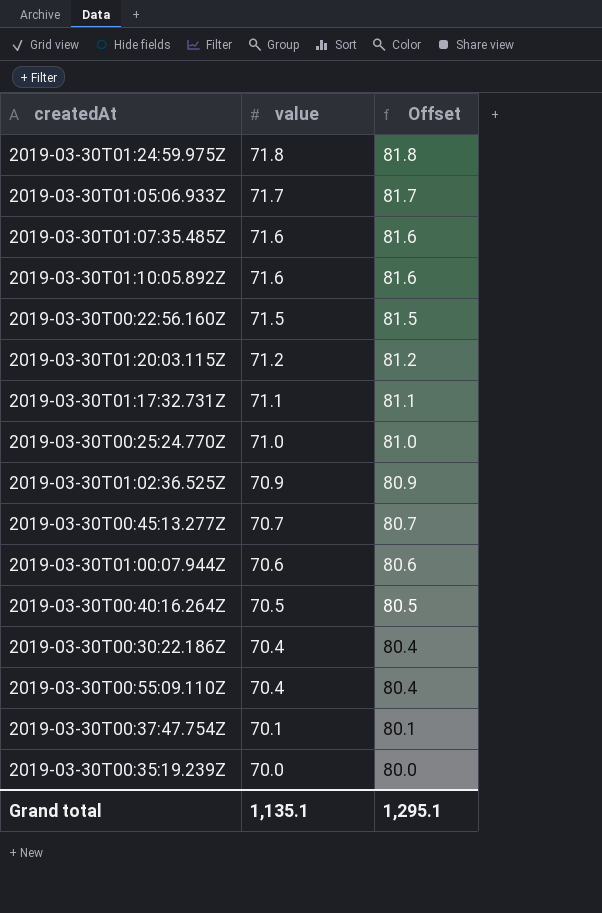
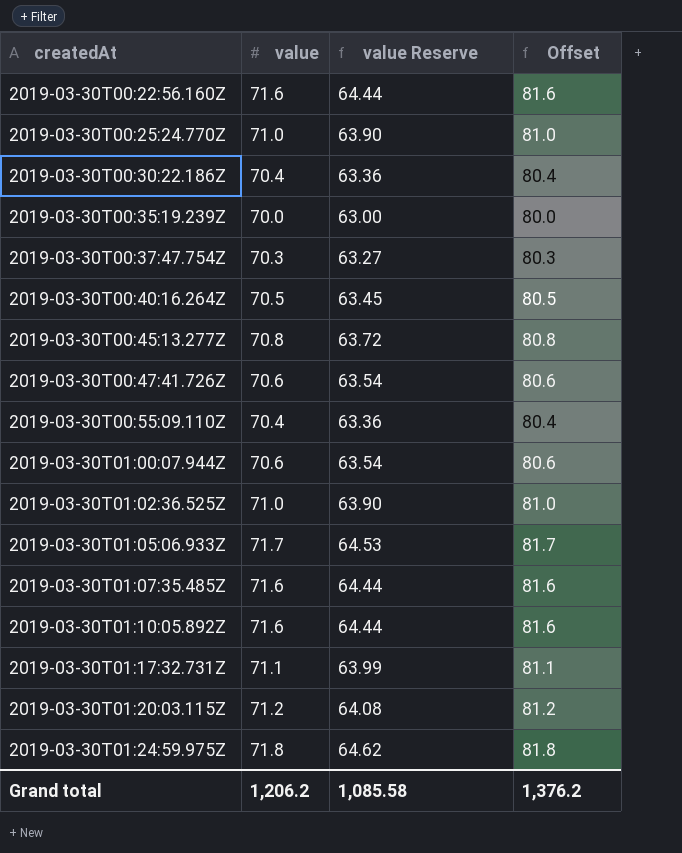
row order: value descending -> createdAt ascending
column value Reserve | formula: none -> [value] * 0.9
2019-03-30T00:22:56.160Z | value: 71.5 -> 71.6
2019-03-30T00:22:56.160Z | Offset: 81.5 -> 81.6
2019-03-30T00:37:47.754Z | value: 70.1 -> 70.3
2019-03-30T00:37:47.754Z | Offset: 80.1 -> 80.3
2019-03-30T00:45:13.277Z | value: 70.7 -> 70.8
2019-03-30T00:45:13.277Z | Offset: 80.7 -> 80.8
row 2019-03-30T00:47:41.726Z: none -> 70.6 | 63.54 | 80.6
2019-03-30T01:02:36.525Z | value: 70.9 -> 71.0
2019-03-30T01:02:36.525Z | Offset: 80.9 -> 81.0
Grand total | value: 1,135.1 -> 1,206.2
Grand total | Offset: 1,295.1 -> 1,376.2

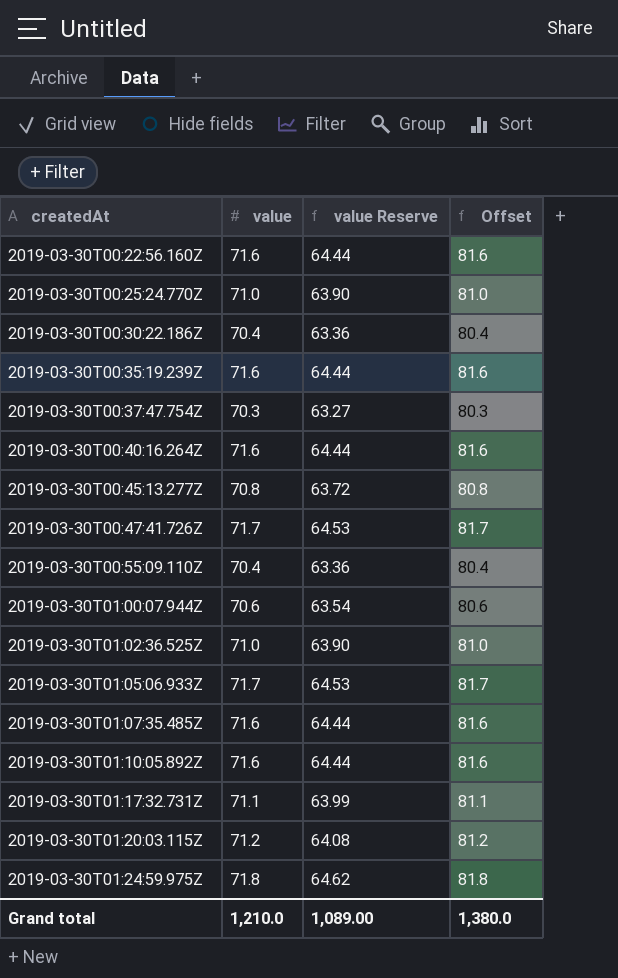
2019-03-30T00:35:19.239Z | value: 70.0 -> 71.6
2019-03-30T00:35:19.239Z | value Reserve: 63.00 -> 64.44
2019-03-30T00:35:19.239Z | Offset: 80.0 -> 81.6
2019-03-30T00:40:16.264Z | value: 70.5 -> 71.6
2019-03-30T00:40:16.264Z | value Reserve: 63.45 -> 64.44
2019-03-30T00:40:16.264Z | Offset: 80.5 -> 81.6
2019-03-30T00:47:41.726Z | value: 70.6 -> 71.7
2019-03-30T00:47:41.726Z | value Reserve: 63.54 -> 64.53
2019-03-30T00:47:41.726Z | Offset: 80.6 -> 81.7
Grand total | value: 1,206.2 -> 1,210.0
Grand total | value Reserve: 1,085.58 -> 1,089.00
Grand total | Offset: 1,376.2 -> 1,380.0

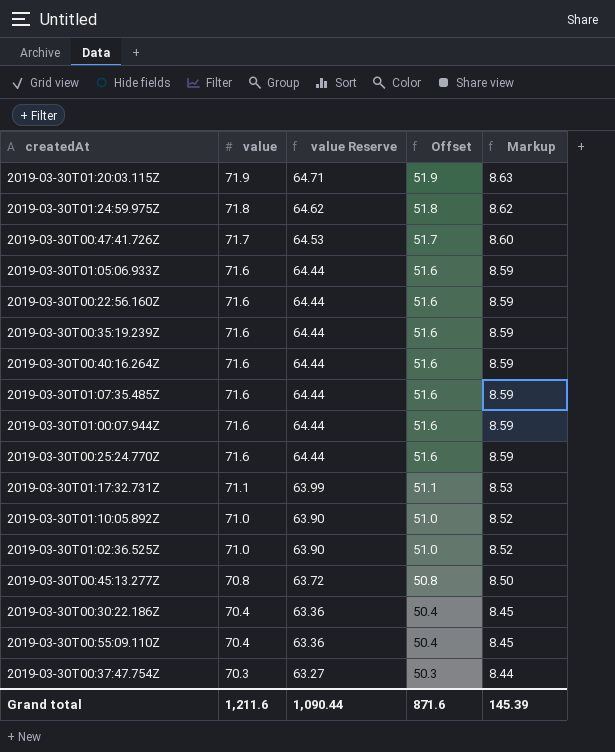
row order: createdAt ascending -> value descending
column Offset | formula: [value] + 10 -> [value] - 20
column Markup | formula: none -> [value] * 0.12
2019-03-30T01:20:03.115Z | value: 71.2 -> 71.9
2019-03-30T01:20:03.115Z | value Reserve: 64.08 -> 64.71
2019-03-30T01:05:06.933Z | value: 71.7 -> 71.6
2019-03-30T01:05:06.933Z | value Reserve: 64.53 -> 64.44
2019-03-30T01:00:07.944Z | value: 70.6 -> 71.6
2019-03-30T01:00:07.944Z | value Reserve: 63.54 -> 64.44
2019-03-30T00:25:24.770Z | value: 71.0 -> 71.6
2019-03-30T00:25:24.770Z | value Reserve: 63.90 -> 64.44
2019-03-30T01:10:05.892Z | value: 71.6 -> 71.0
2019-03-30T01:10:05.892Z | value Reserve: 64.44 -> 63.90
Grand total | value: 1,210.0 -> 1,211.6
Grand total | value Reserve: 1,089.00 -> 1,090.44
Grand total | Offset: 1,380.0 -> 871.6

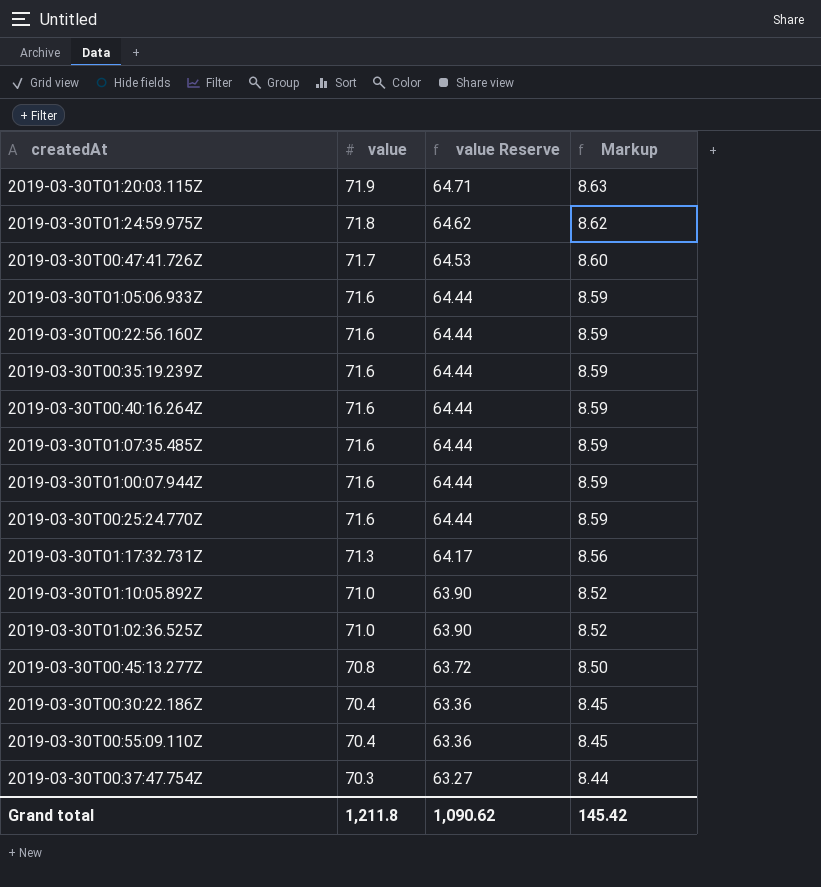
column Offset | formula: [value] - 20 -> none
2019-03-30T01:17:32.731Z | value: 71.1 -> 71.3
2019-03-30T01:17:32.731Z | value Reserve: 63.99 -> 64.17
2019-03-30T01:17:32.731Z | Markup: 8.53 -> 8.56
Grand total | value: 1,211.6 -> 1,211.8
Grand total | value Reserve: 1,090.44 -> 1,090.62
Grand total | Markup: 145.39 -> 145.42

